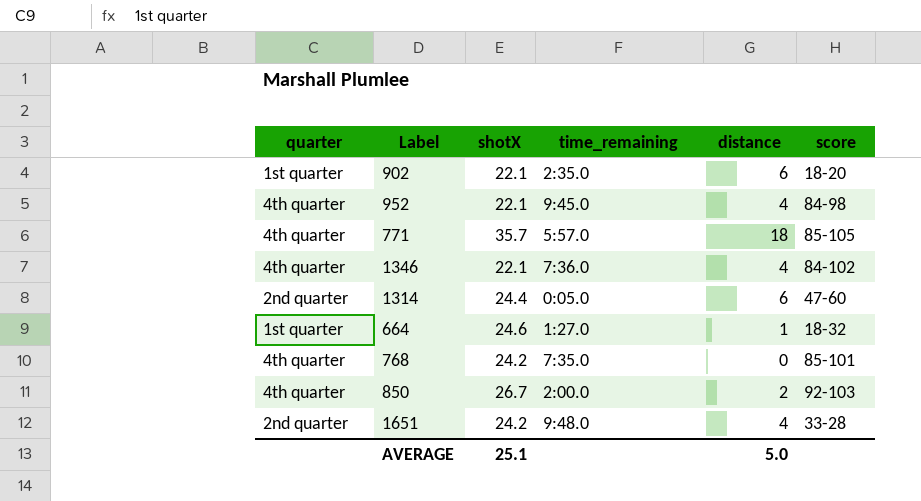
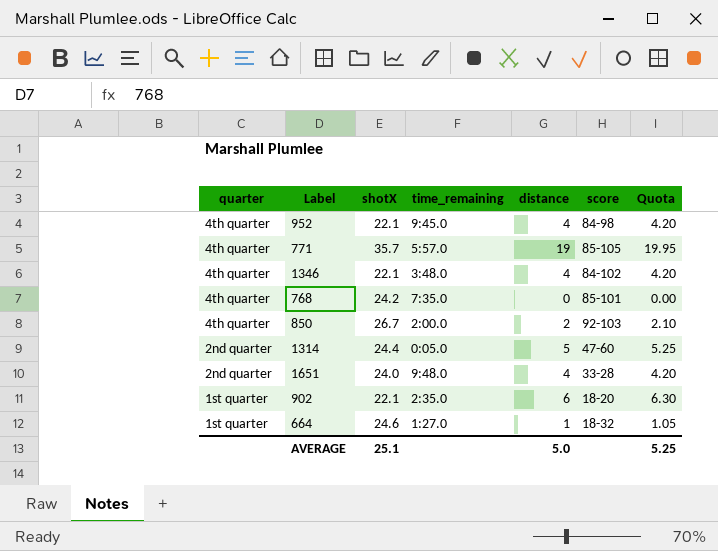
row order: none -> quarter descending
column Quota | formula: none -> [distance] * 1.05
771 | distance: 18 -> 19
1346 | time_remaining: 7:36.0 -> 3:48.0
1314 | distance: 6 -> 5
1651 | shotX: 24.2 -> 24.0

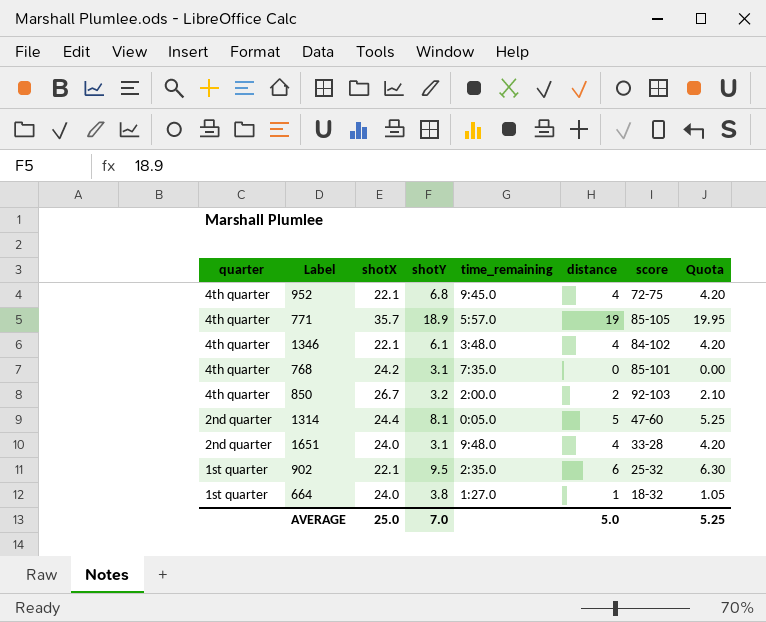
column shotY | position: none -> 4
952 | score: 84-98 -> 72-75
902 | score: 18-20 -> 25-32
664 | shotX: 24.6 -> 24.0
AVERAGE | shotX: 25.1 -> 25.0

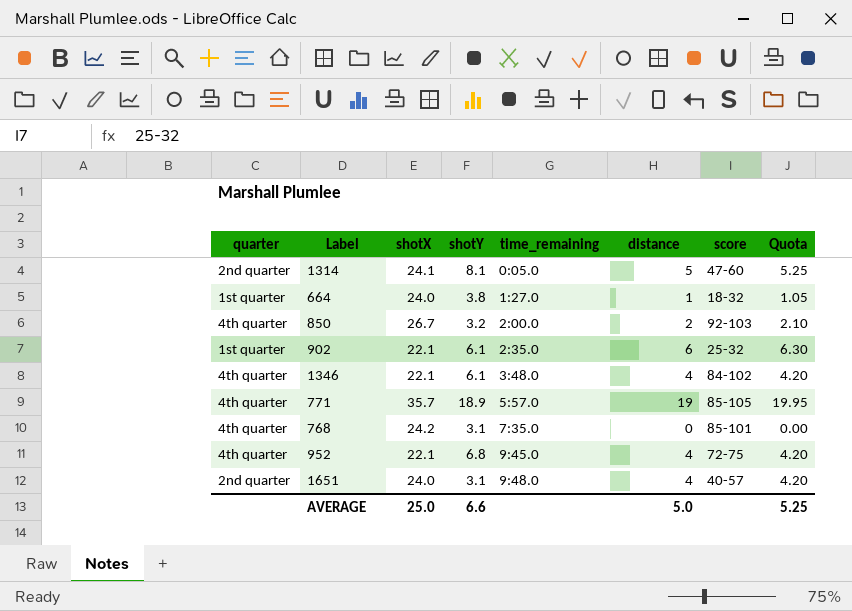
row order: quarter descending -> time_remaining ascending
1314 | shotX: 24.4 -> 24.1
902 | shotY: 9.5 -> 6.1
1651 | score: 33-28 -> 40-57
AVERAGE | shotY: 7.0 -> 6.6

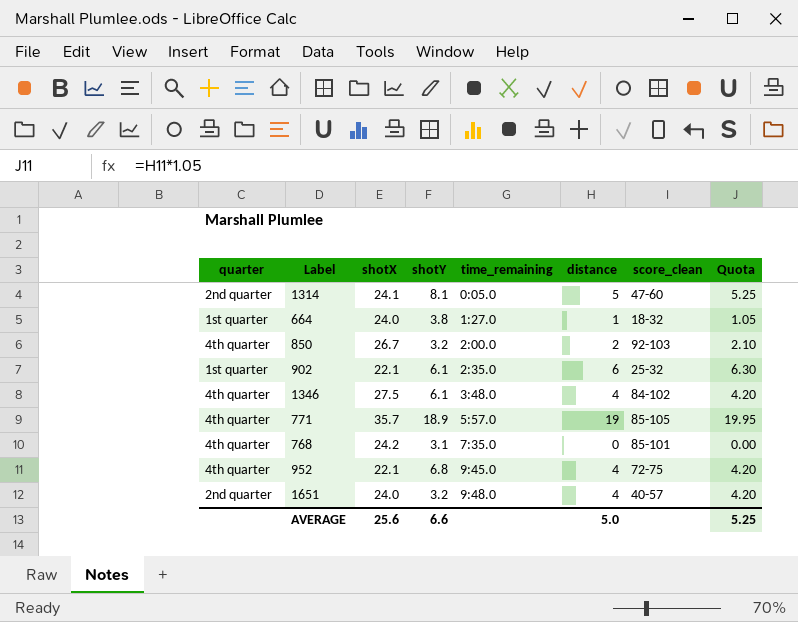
column name: score -> score_clean
1346 | shotX: 22.1 -> 27.5
1651 | shotY: 3.1 -> 3.2
AVERAGE | shotX: 25.0 -> 25.6

